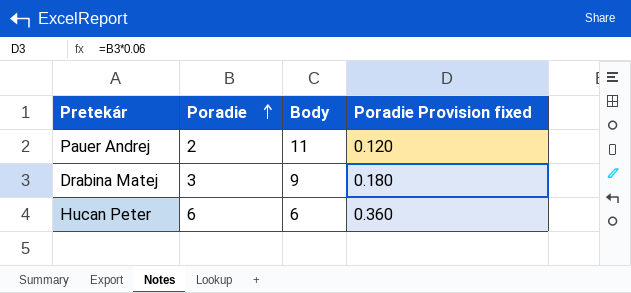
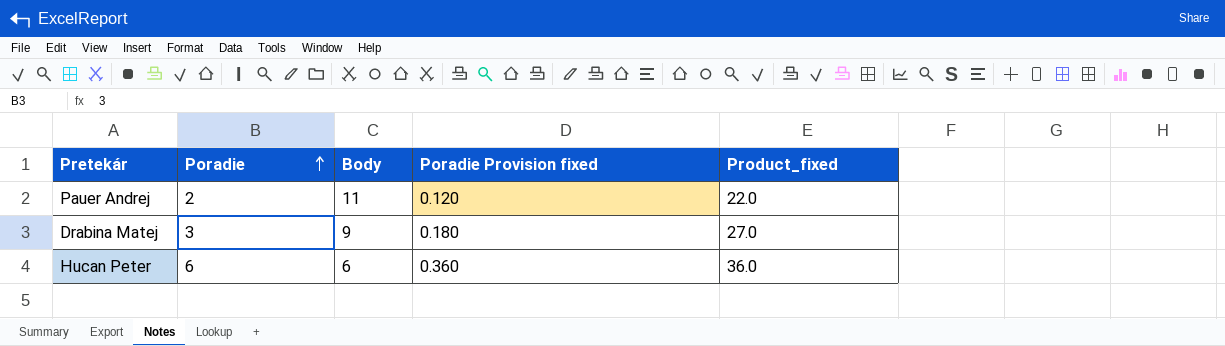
column Product_fixed | formula: none -> [Poradie] * [Body]

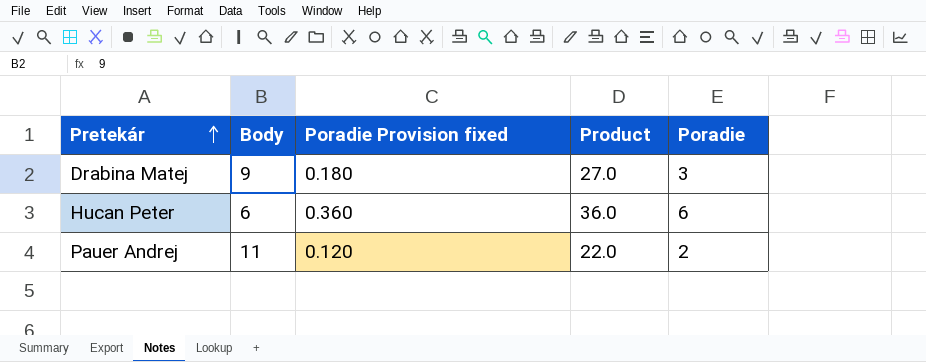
row order: Poradie ascending -> Pretekár ascending
column name: Product_fixed -> Product
column Poradie | position: 2 -> 5

